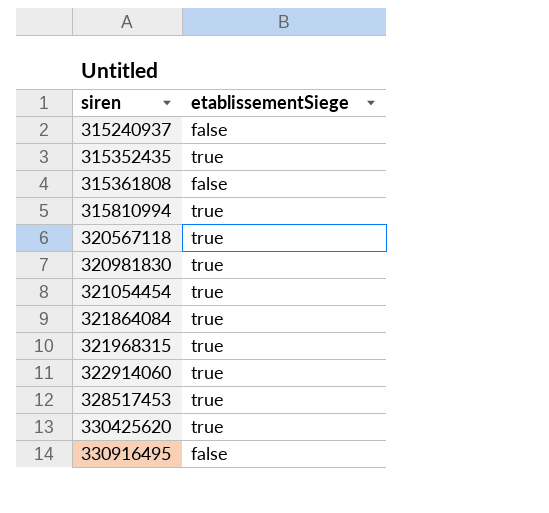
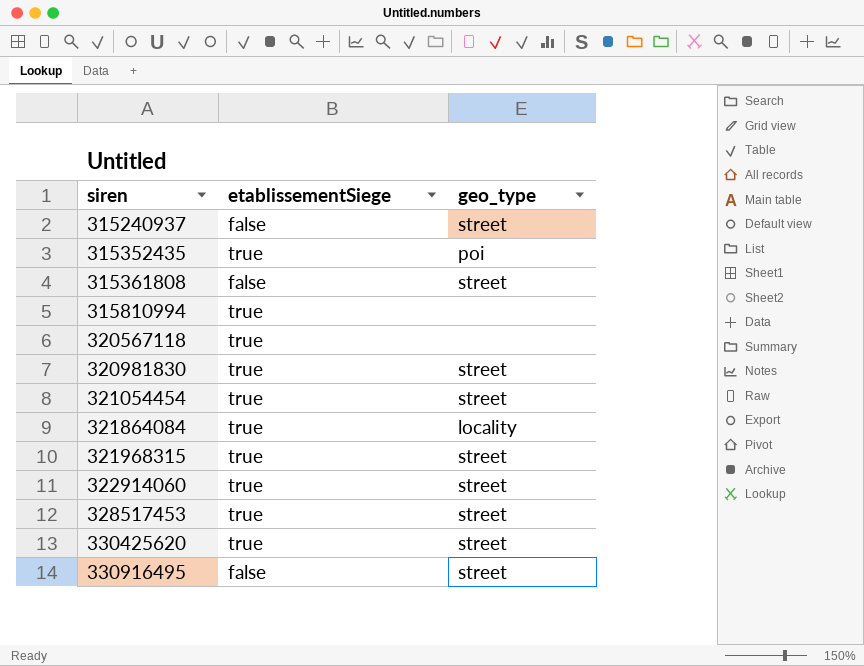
column geo_type | position: none -> 3

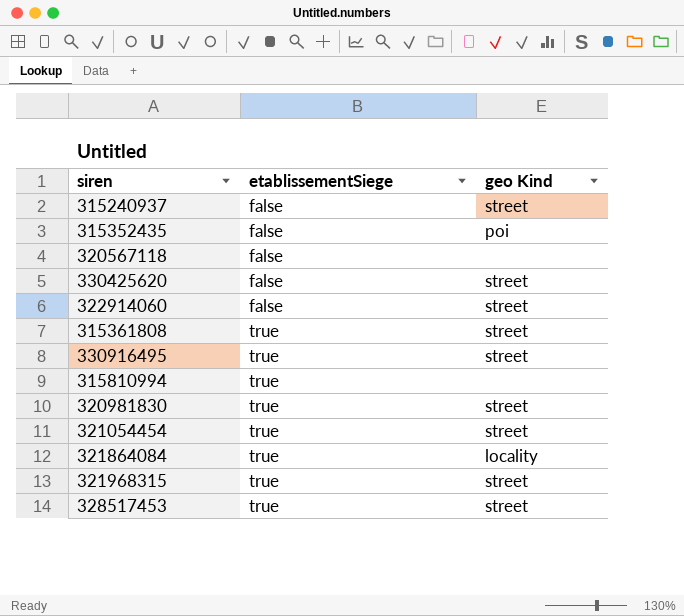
row order: siren ascending -> etablissementSiege ascending
column name: geo_type -> geo Kind
315352435 | etablissementSiege: true -> false
320567118 | etablissementSiege: true -> false
330425620 | etablissementSiege: true -> false
322914060 | etablissementSiege: true -> false
315361808 | etablissementSiege: false -> true
330916495 | etablissementSiege: false -> true

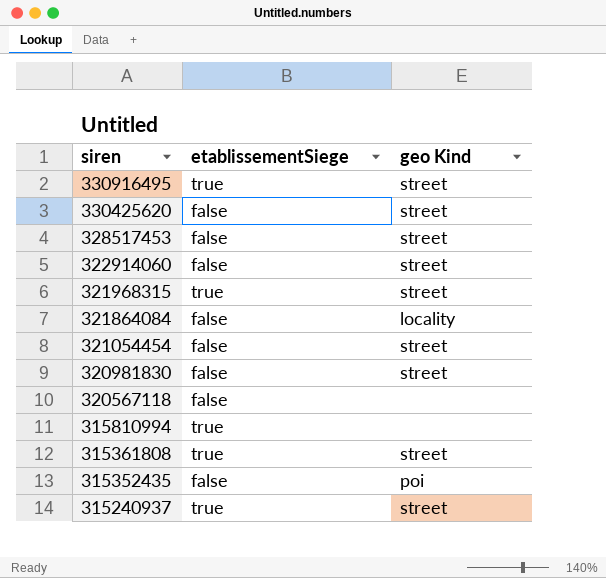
row order: etablissementSiege ascending -> siren descending
328517453 | etablissementSiege: true -> false
321864084 | etablissementSiege: true -> false
321054454 | etablissementSiege: true -> false
320981830 | etablissementSiege: true -> false
315240937 | etablissementSiege: false -> true

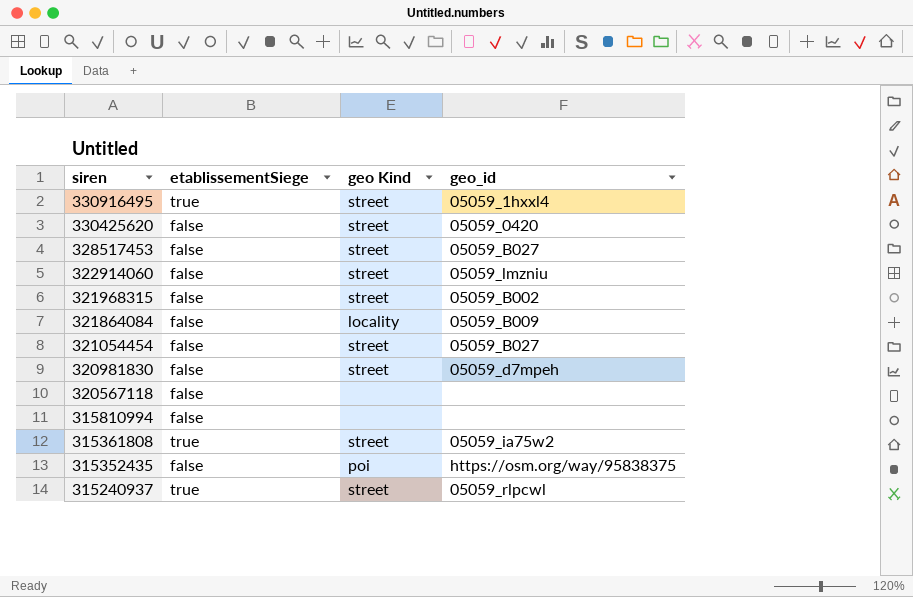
column geo_id | position: none -> 4
321968315 | etablissementSiege: true -> false
315810994 | etablissementSiege: true -> false

